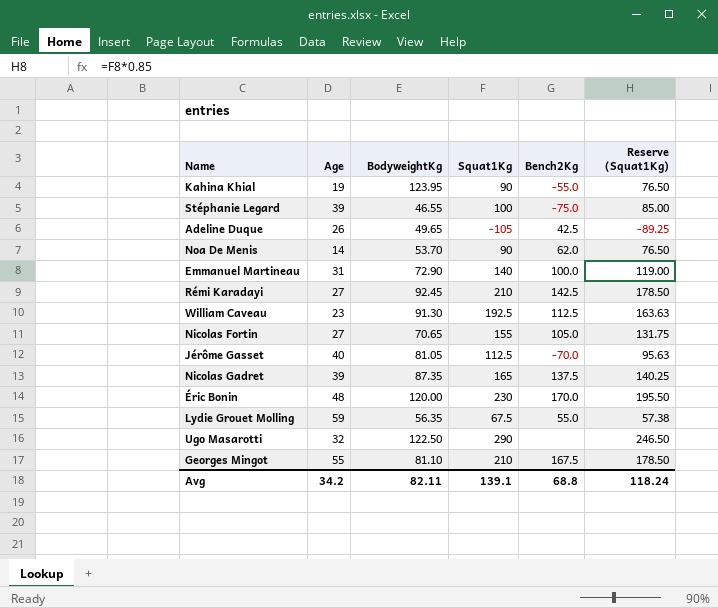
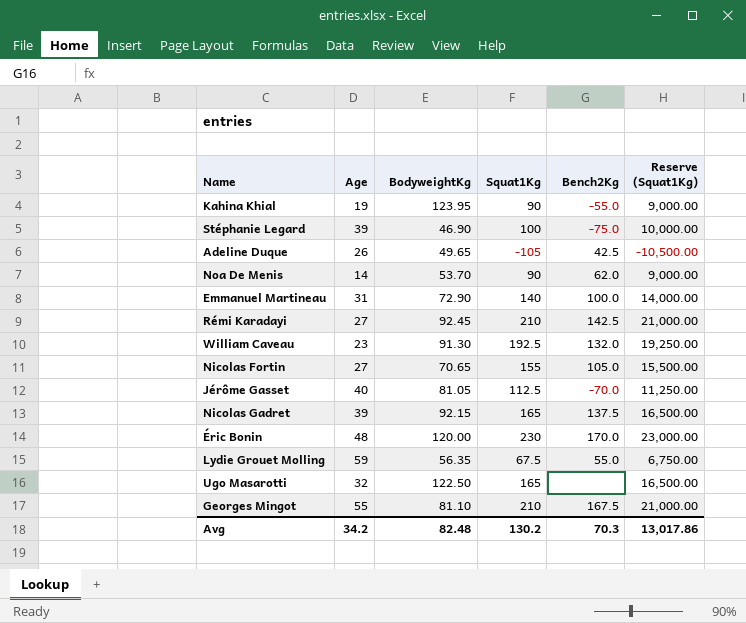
column Reserve (Squat1Kg) | formula: [Squat1Kg] * 0.85 -> [Squat1Kg] * 100
Stéphanie Legard | BodyweightKg: 46.55 -> 46.90
William Caveau | Bench2Kg: 112.5 -> 132.0
Nicolas Gadret | BodyweightKg: 87.35 -> 92.15
Ugo Masarotti | Squat1Kg: 290 -> 165
Avg | BodyweightKg: 82.11 -> 82.48
Avg | Squat1Kg: 139.1 -> 130.2
Avg | Bench2Kg: 68.8 -> 70.3
Avg | Reserve (Squat1Kg): 118.24 -> 13,017.86

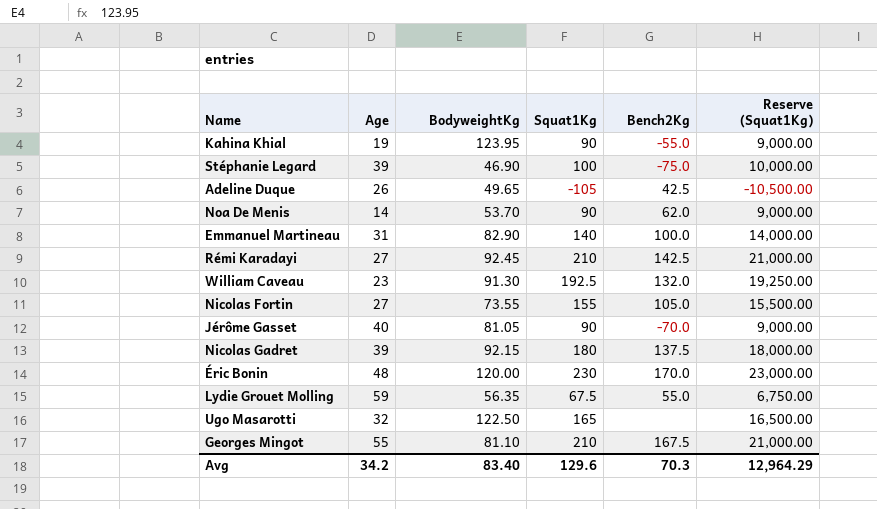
Emmanuel Martineau | BodyweightKg: 72.90 -> 82.90
Nicolas Fortin | BodyweightKg: 70.65 -> 73.55
Jérôme Gasset | Squat1Kg: 112.5 -> 90
Jérôme Gasset | Reserve (Squat1Kg): 11,250.00 -> 9,000.00
Nicolas Gadret | Squat1Kg: 165 -> 180
Nicolas Gadret | Reserve (Squat1Kg): 16,500.00 -> 18,000.00
Avg | BodyweightKg: 82.48 -> 83.40
Avg | Squat1Kg: 130.2 -> 129.6
Avg | Reserve (Squat1Kg): 13,017.86 -> 12,964.29

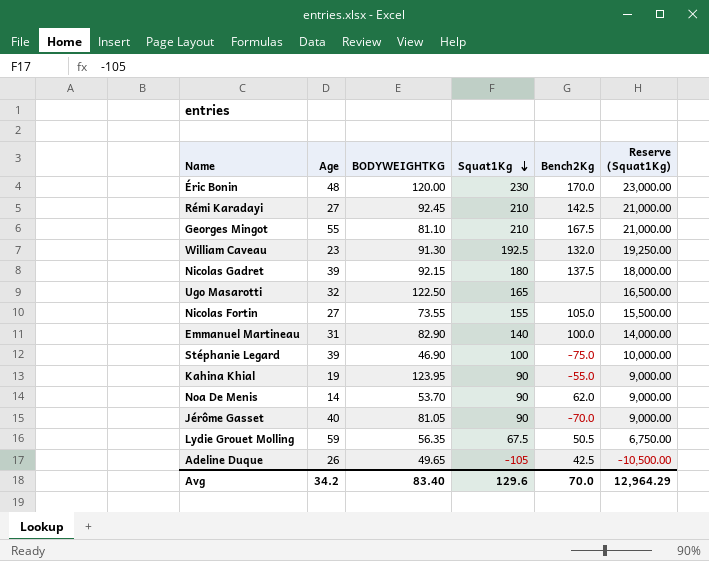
row order: none -> Squat1Kg descending
column name: BodyweightKg -> BODYWEIGHTKG
Lydie Grouet Molling | Bench2Kg: 55.0 -> 50.5
Avg | Bench2Kg: 70.3 -> 70.0

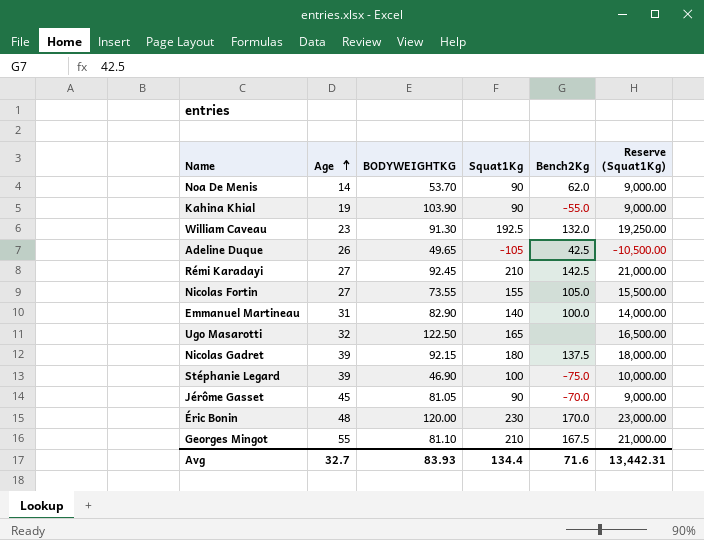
row order: Squat1Kg descending -> Age ascending
row Lydie Grouet Molling: 59 | 56.35 | 67.5 | 50.5 | 6,750.00 -> none
Kahina Khial | BODYWEIGHTKG: 123.95 -> 103.90
Jérôme Gasset | Age: 40 -> 45
Avg | Age: 34.2 -> 32.7
Avg | BODYWEIGHTKG: 83.40 -> 83.93
Avg | Squat1Kg: 129.6 -> 134.4
Avg | Bench2Kg: 70.0 -> 71.6
Avg | Reserve (Squat1Kg): 12,964.29 -> 13,442.31

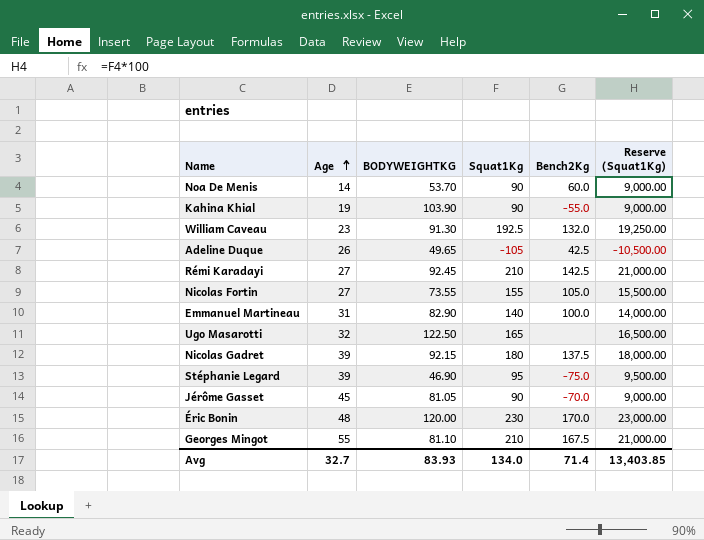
Noa De Menis | Bench2Kg: 62.0 -> 60.0
Stéphanie Legard | Squat1Kg: 100 -> 95
Stéphanie Legard | Reserve (Squat1Kg): 10,000.00 -> 9,500.00
Avg | Squat1Kg: 134.4 -> 134.0
Avg | Bench2Kg: 71.6 -> 71.4
Avg | Reserve (Squat1Kg): 13,442.31 -> 13,403.85

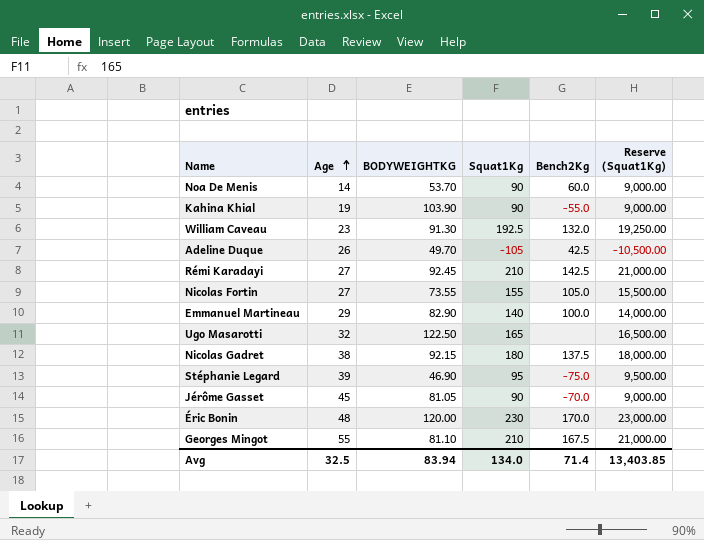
Adeline Duque | BODYWEIGHTKG: 49.65 -> 49.70
Emmanuel Martineau | Age: 31 -> 29
Nicolas Gadret | Age: 39 -> 38
Avg | Age: 32.7 -> 32.5
Avg | BODYWEIGHTKG: 83.93 -> 83.94

